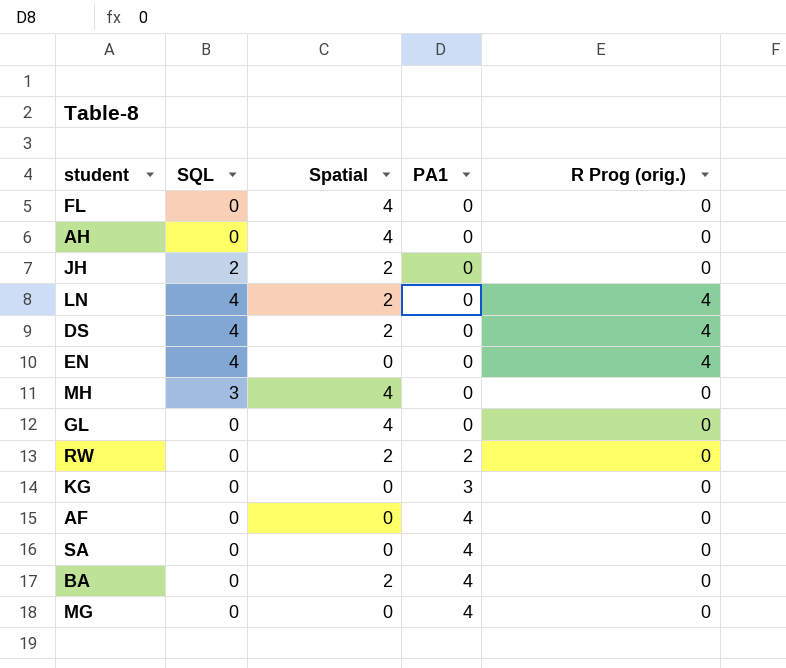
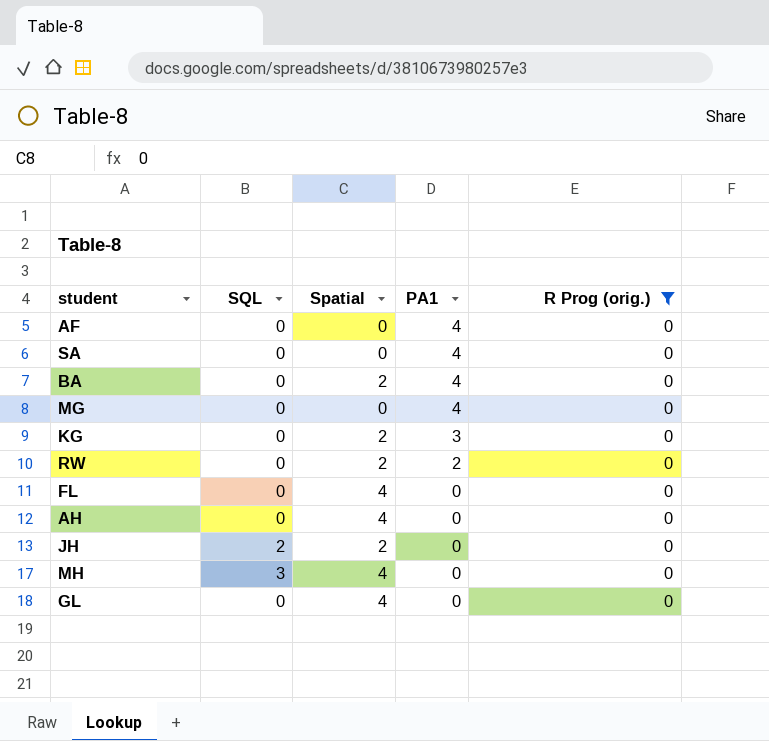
filter: none -> R Prog (orig.) = 0
row order: PA1 ascending -> PA1 descending
KG | Spatial: 0 -> 2

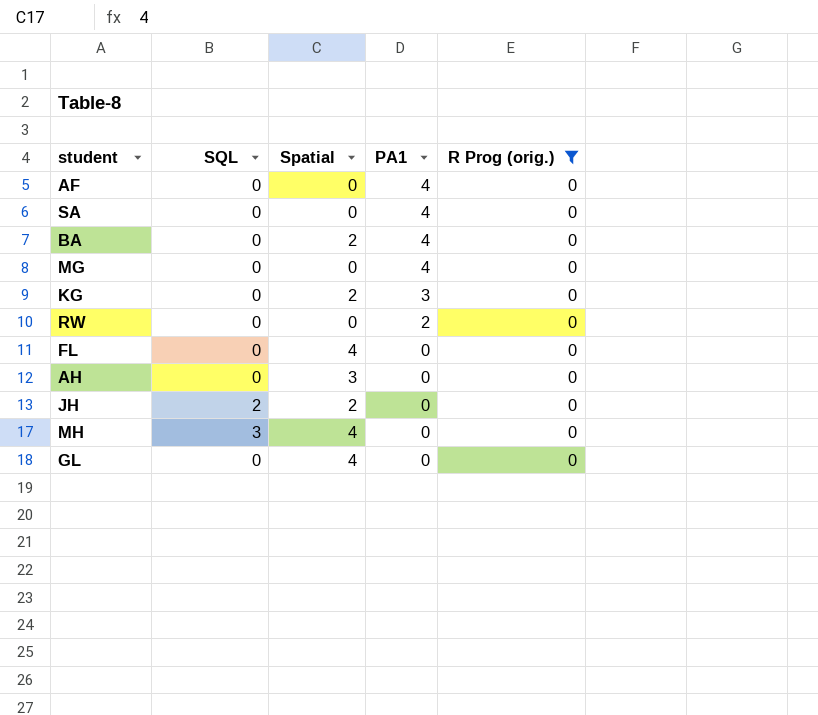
RW | Spatial: 2 -> 0
AH | Spatial: 4 -> 3

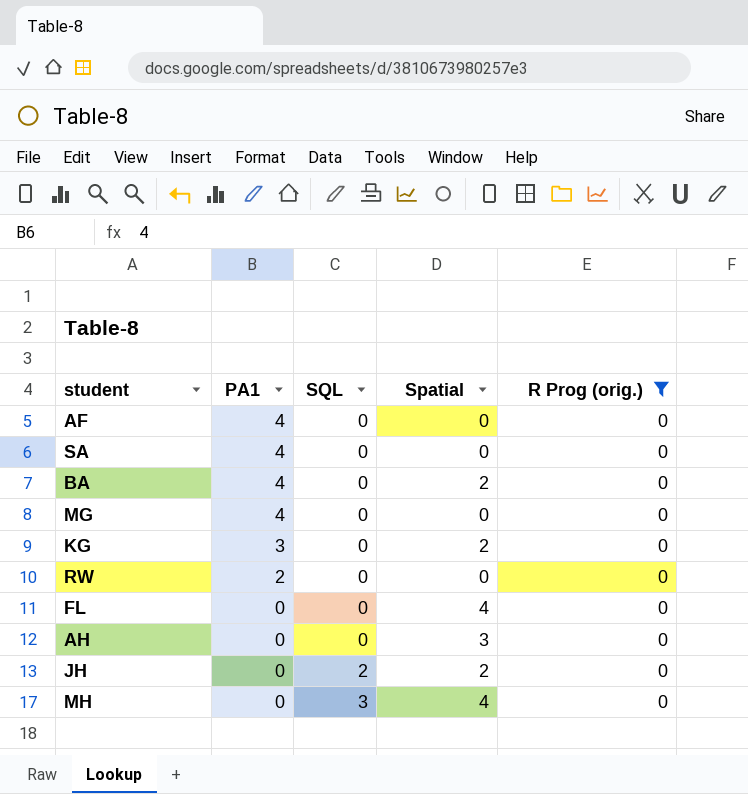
column PA1 | position: 4 -> 2
row GL: 0 | 4 | 0 | 0 -> none

